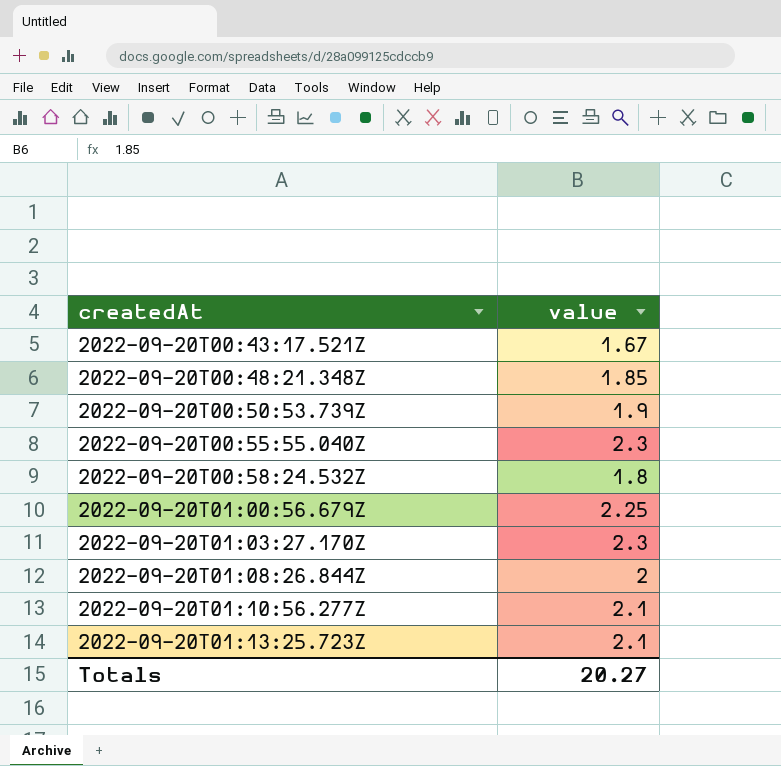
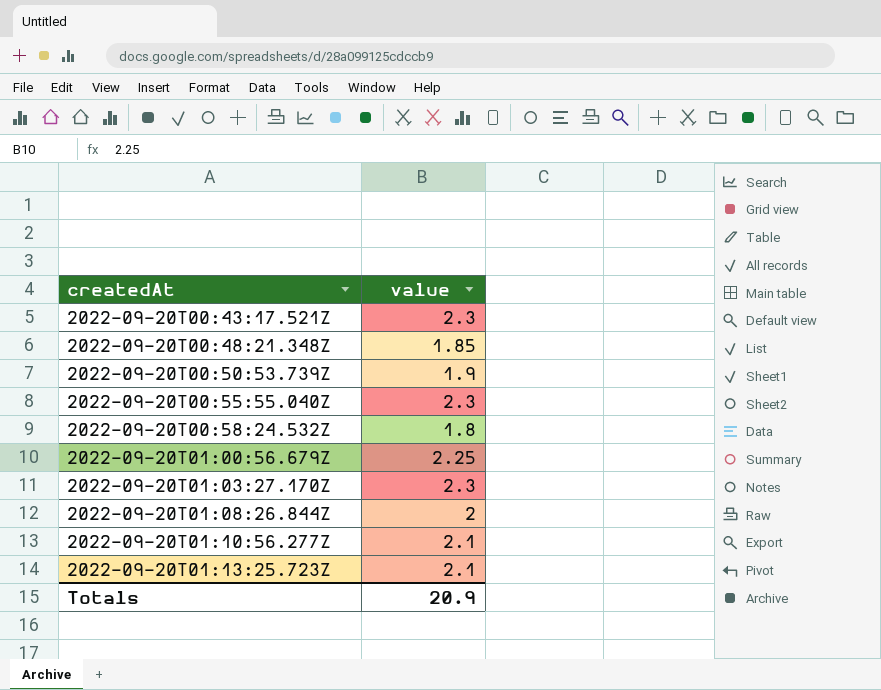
2022-09-20T00:43:17.521Z | value: 1.67 -> 2.3
Totals | value: 20.27 -> 20.9

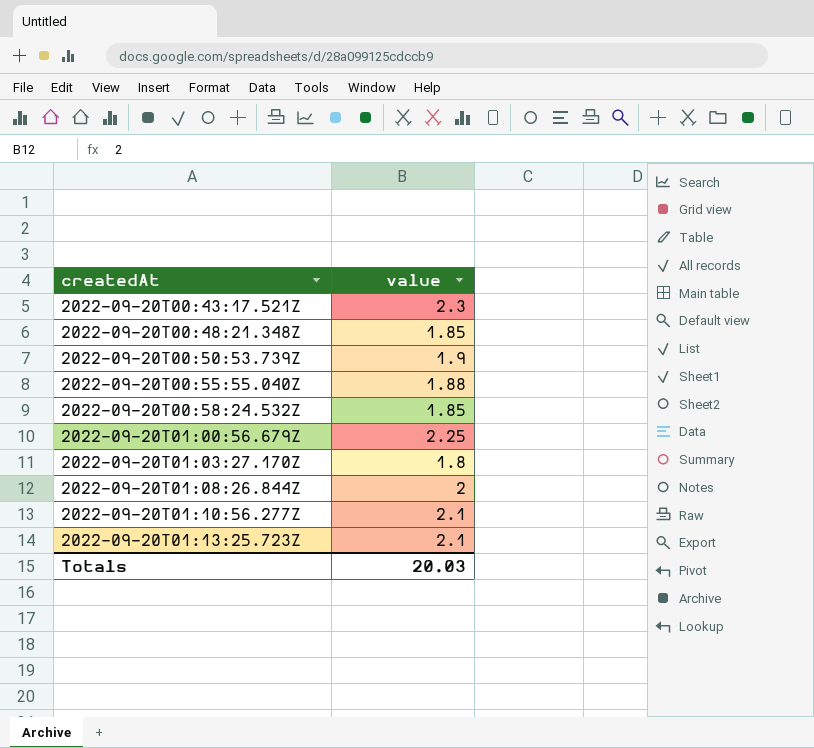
2022-09-20T00:55:55.040Z | value: 2.3 -> 1.88
2022-09-20T00:58:24.532Z | value: 1.8 -> 1.85
2022-09-20T01:03:27.170Z | value: 2.3 -> 1.8
Totals | value: 20.9 -> 20.03

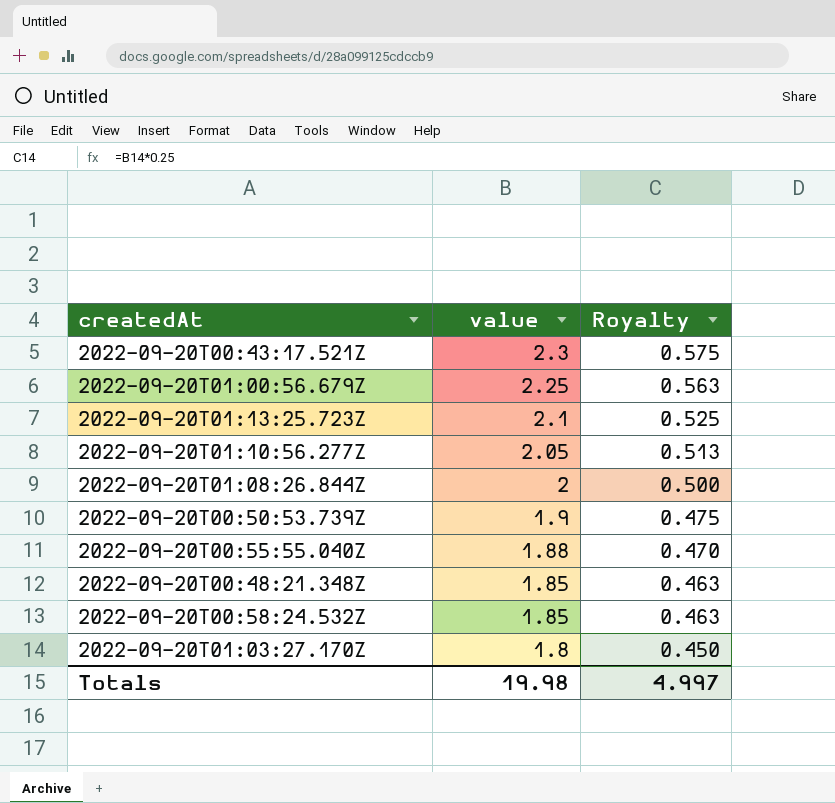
row order: createdAt ascending -> value descending
column Royalty | formula: none -> [value] * 0.25
2022-09-20T01:10:56.277Z | value: 2.1 -> 2.05
Totals | value: 20.03 -> 19.98

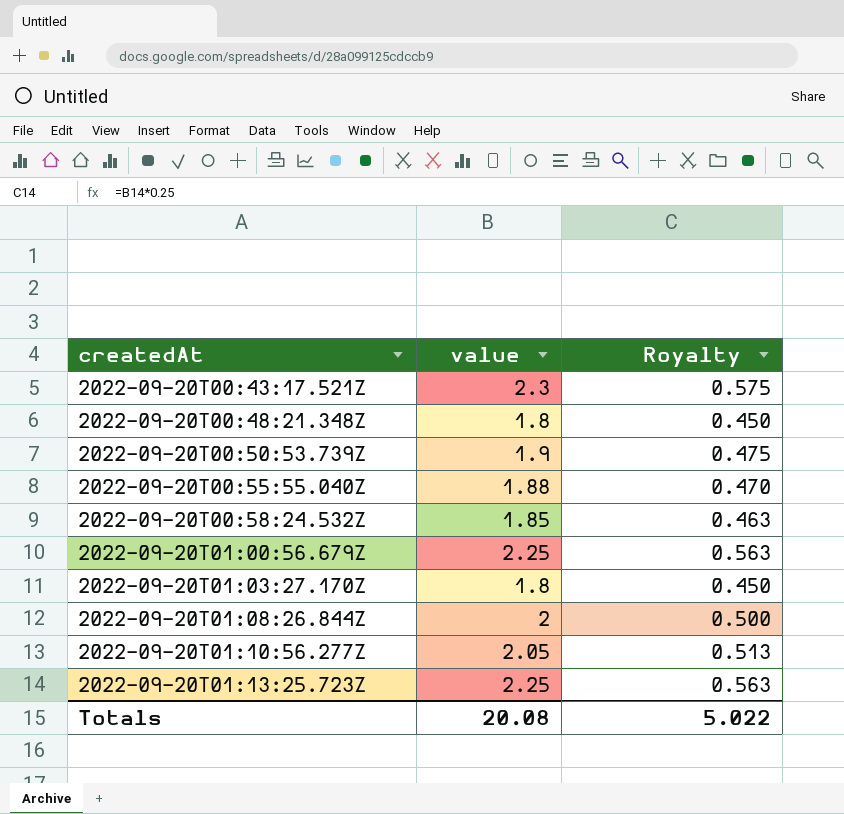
row order: value descending -> createdAt ascending
2022-09-20T00:48:21.348Z | value: 1.85 -> 1.8
2022-09-20T00:48:21.348Z | Royalty: 0.463 -> 0.450
2022-09-20T01:13:25.723Z | value: 2.1 -> 2.25
2022-09-20T01:13:25.723Z | Royalty: 0.525 -> 0.563
Totals | value: 19.98 -> 20.08
Totals | Royalty: 4.997 -> 5.022

